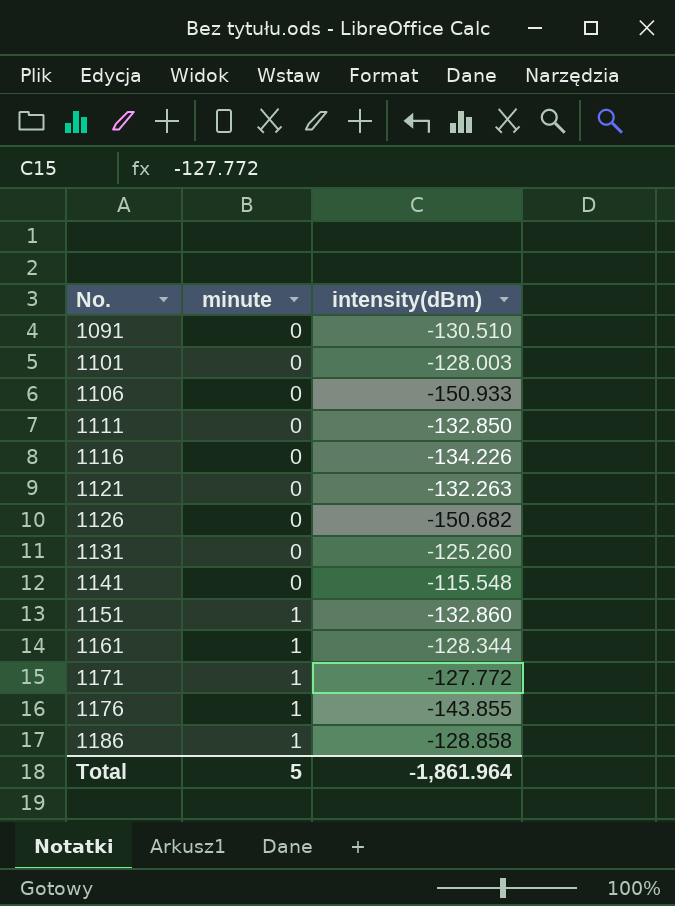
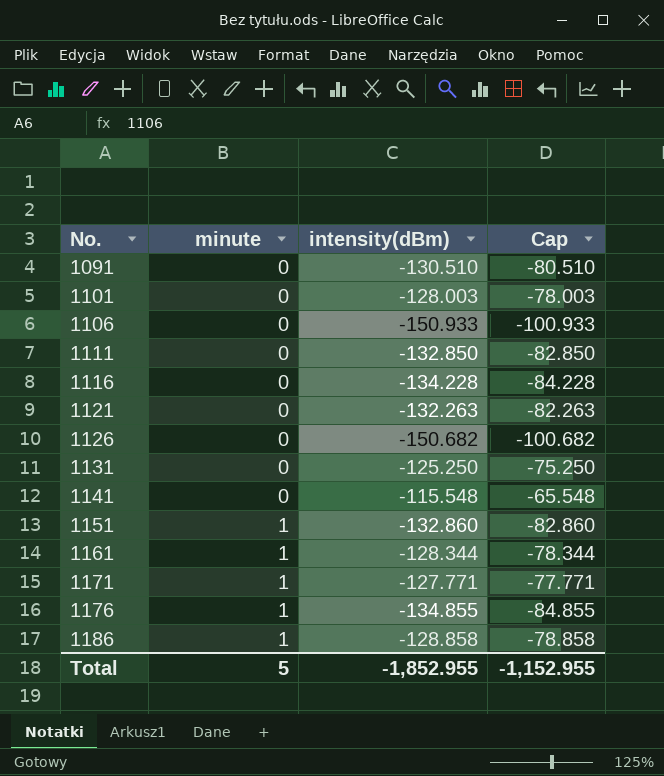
column Cap | formula: none -> [intensity(dBm)] + 50
1116 | intensity(dBm): -134.226 -> -134.228
1131 | intensity(dBm): -125.260 -> -125.250
1171 | intensity(dBm): -127.772 -> -127.771
1176 | intensity(dBm): -143.855 -> -134.855
Total | intensity(dBm): -1,861.964 -> -1,852.955

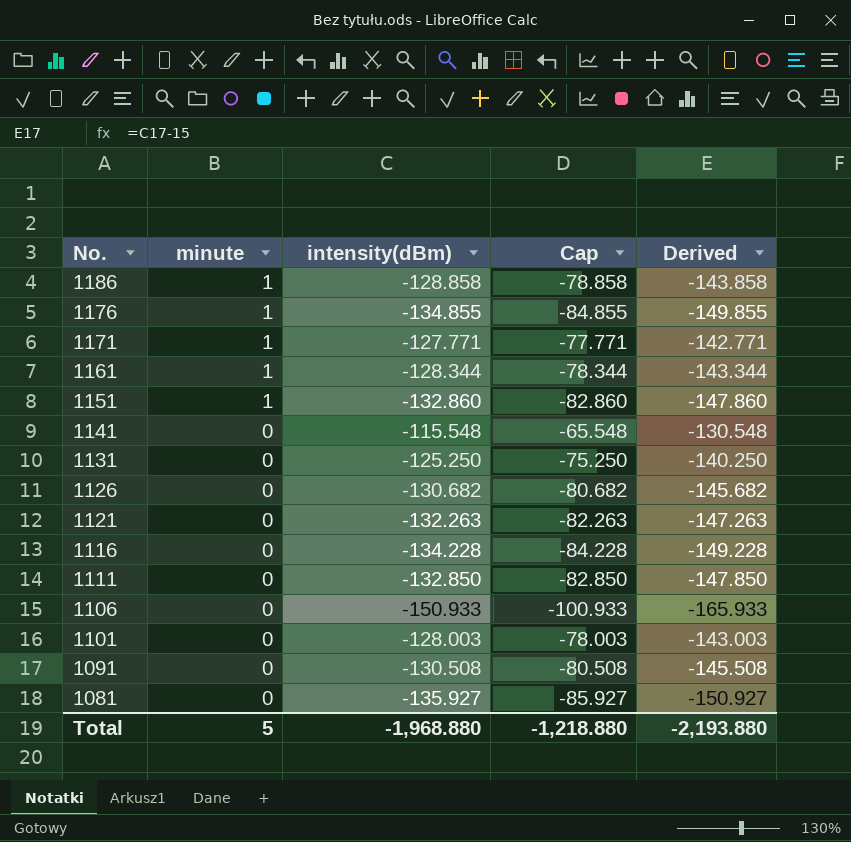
row order: No. ascending -> No. descending
column Derived | formula: none -> [intensity(dBm)] - 15
1126 | intensity(dBm): -150.682 -> -130.682
1126 | Cap: -100.682 -> -80.682
1091 | intensity(dBm): -130.510 -> -130.508
1091 | Cap: -80.510 -> -80.508
row 1081: none -> 0 | -135.927 | -85.927 | -150.927
Total | intensity(dBm): -1,852.955 -> -1,968.880
Total | Cap: -1,152.955 -> -1,218.880

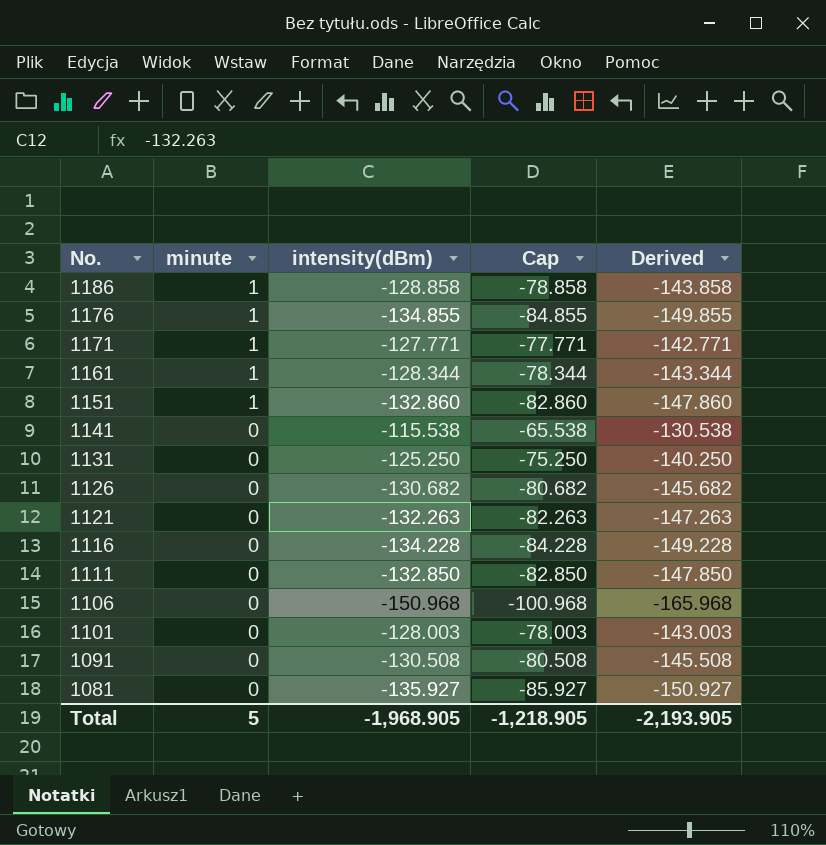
1141 | intensity(dBm): -115.548 -> -115.538
1141 | Cap: -65.548 -> -65.538
1141 | Derived: -130.548 -> -130.538
1106 | intensity(dBm): -150.933 -> -150.968
1106 | Cap: -100.933 -> -100.968
1106 | Derived: -165.933 -> -165.968
Total | intensity(dBm): -1,968.880 -> -1,968.905
Total | Cap: -1,218.880 -> -1,218.905
Total | Derived: -2,193.880 -> -2,193.905

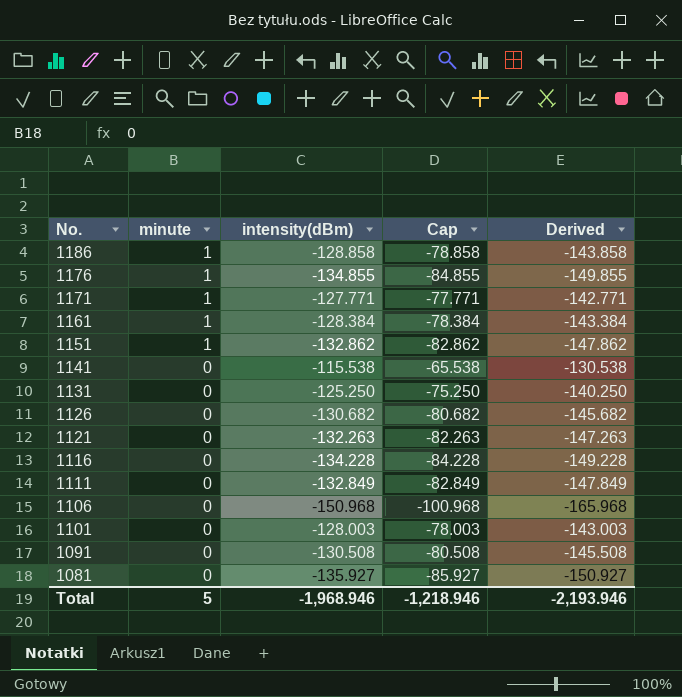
1161 | intensity(dBm): -128.344 -> -128.384
1161 | Cap: -78.344 -> -78.384
1161 | Derived: -143.344 -> -143.384
1151 | intensity(dBm): -132.860 -> -132.862
1151 | Cap: -82.860 -> -82.862
1151 | Derived: -147.860 -> -147.862
1111 | intensity(dBm): -132.850 -> -132.849
1111 | Cap: -82.850 -> -82.849
1111 | Derived: -147.850 -> -147.849
Total | intensity(dBm): -1,968.905 -> -1,968.946
Total | Cap: -1,218.905 -> -1,218.946
Total | Derived: -2,193.905 -> -2,193.946

